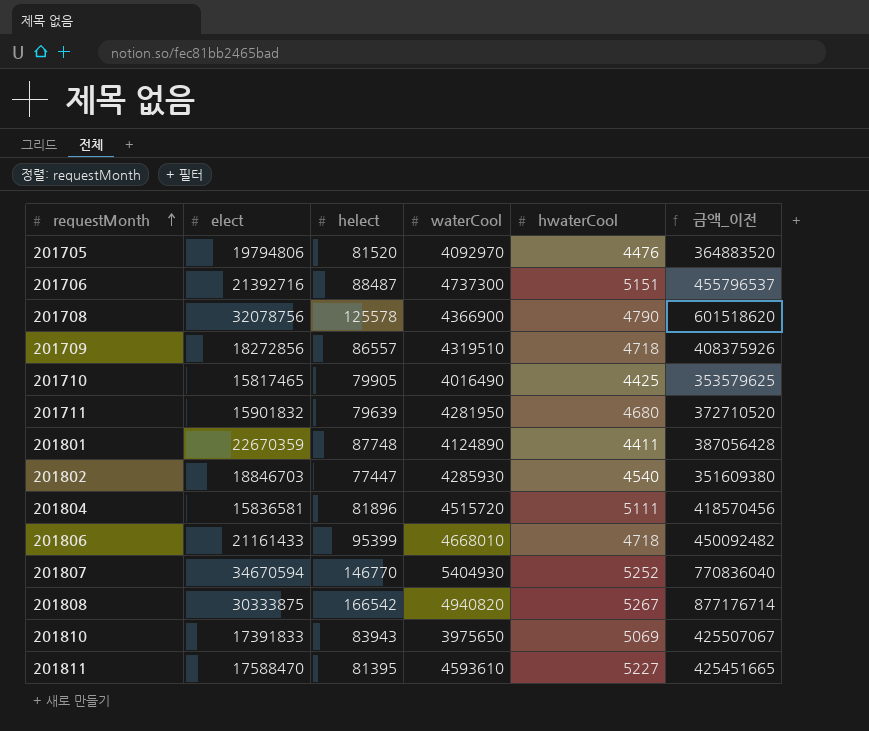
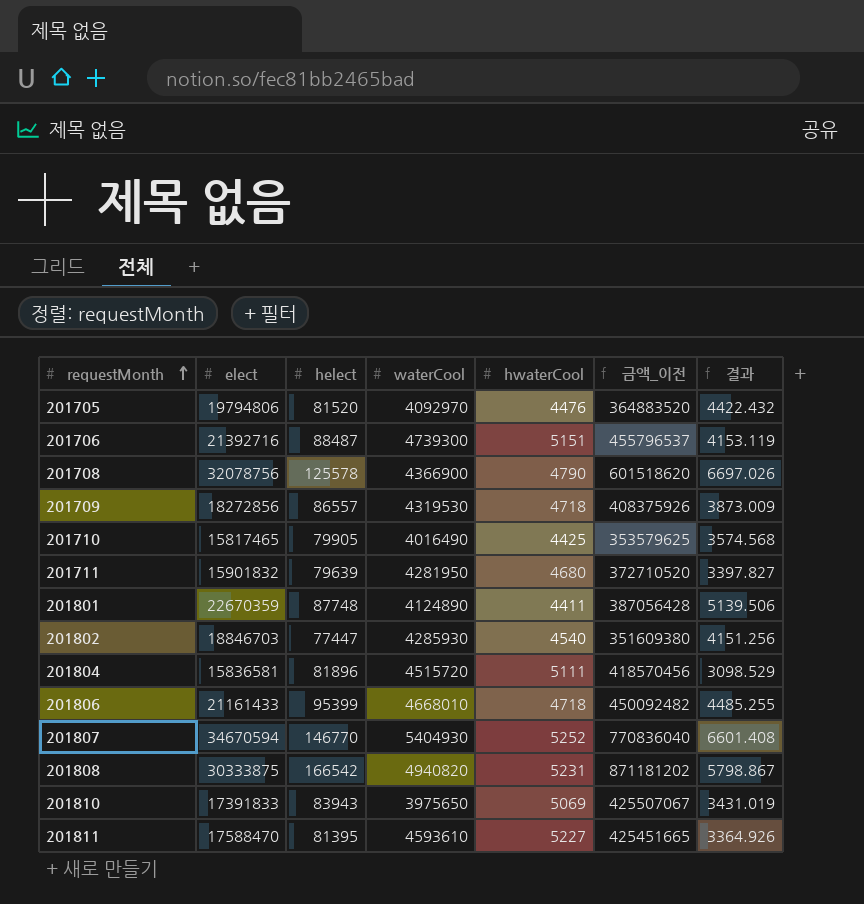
column 결과 | formula: none -> [elect] / [hwaterCool]
201706 | waterCool: 4737300 -> 4739300
201709 | waterCool: 4319510 -> 4319530
201808 | hwaterCool: 5267 -> 5231
201808 | 금액_이전: 877176714 -> 871181202

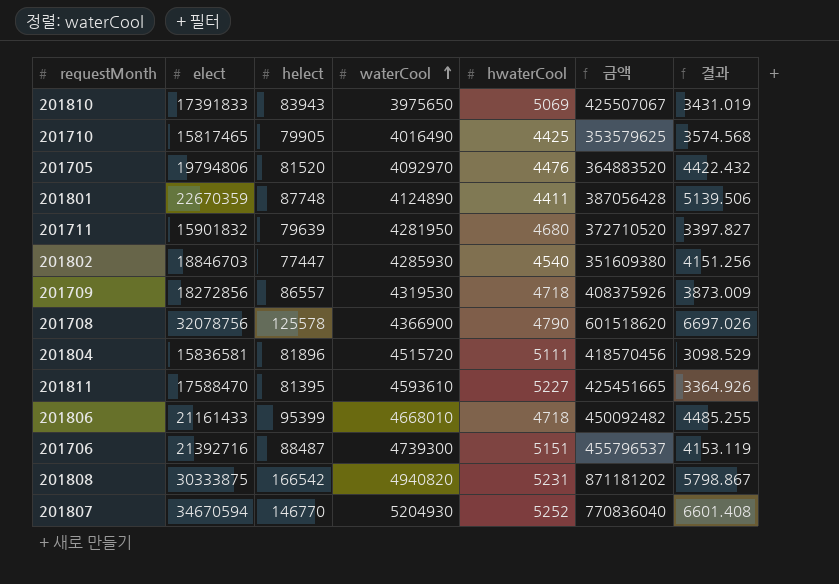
row order: requestMonth ascending -> waterCool ascending
column name: 금액_이전 -> 금액
201807 | waterCool: 5404930 -> 5204930

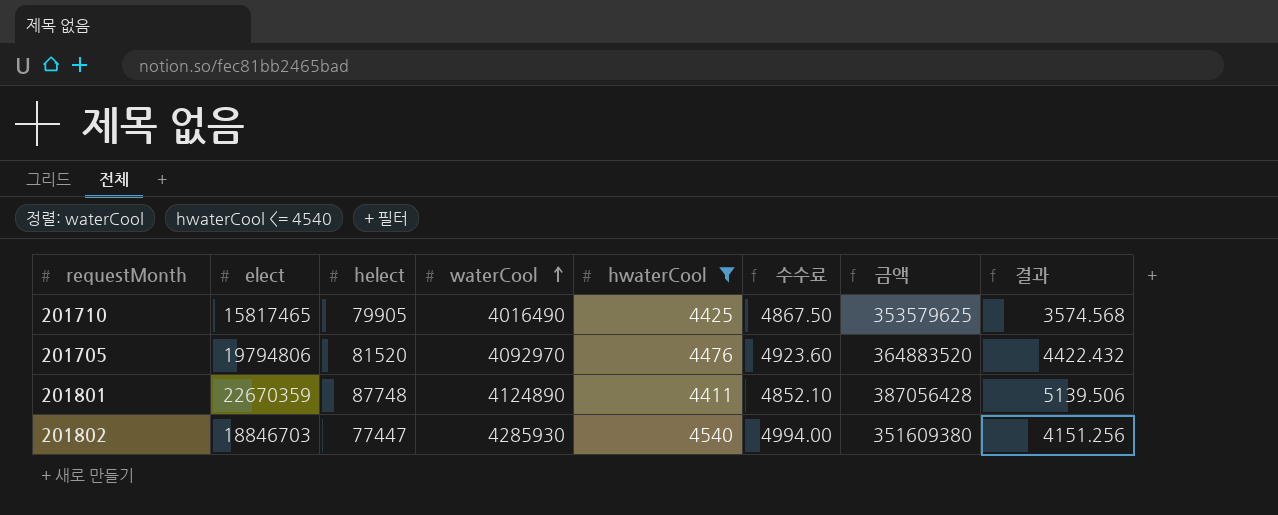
filter: none -> hwaterCool <= 4540
column 수수료 | formula: none -> [hwaterCool] * 1.1

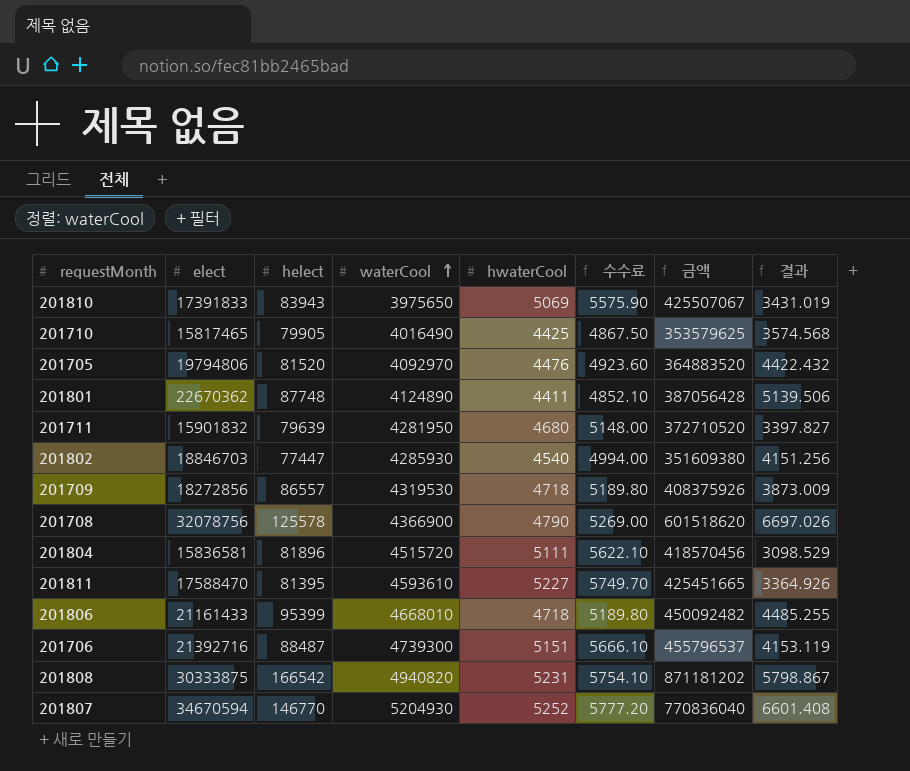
filter: hwaterCool <= 4540 -> none
201801 | elect: 22670359 -> 22670362

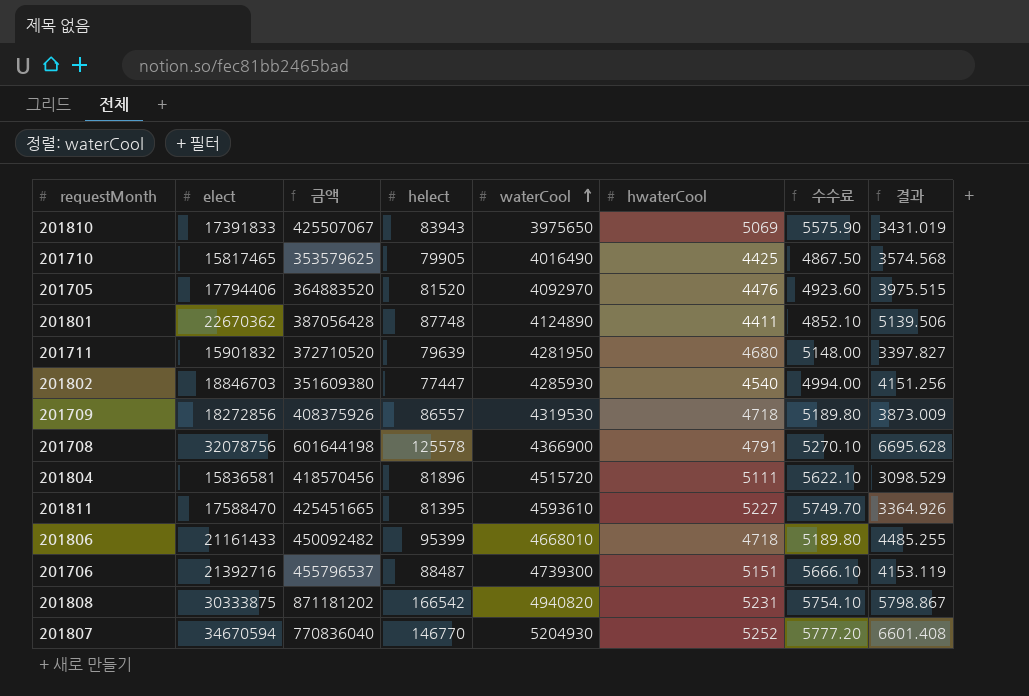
column 금액 | position: 7 -> 3
201705 | elect: 19794806 -> 17794406
201705 | 결과: 4422.432 -> 3975.515
201708 | 금액: 601518620 -> 601644198
201708 | hwaterCool: 4790 -> 4791
201708 | 수수료: 5269.00 -> 5270.10
201708 | 결과: 6697.026 -> 6695.628

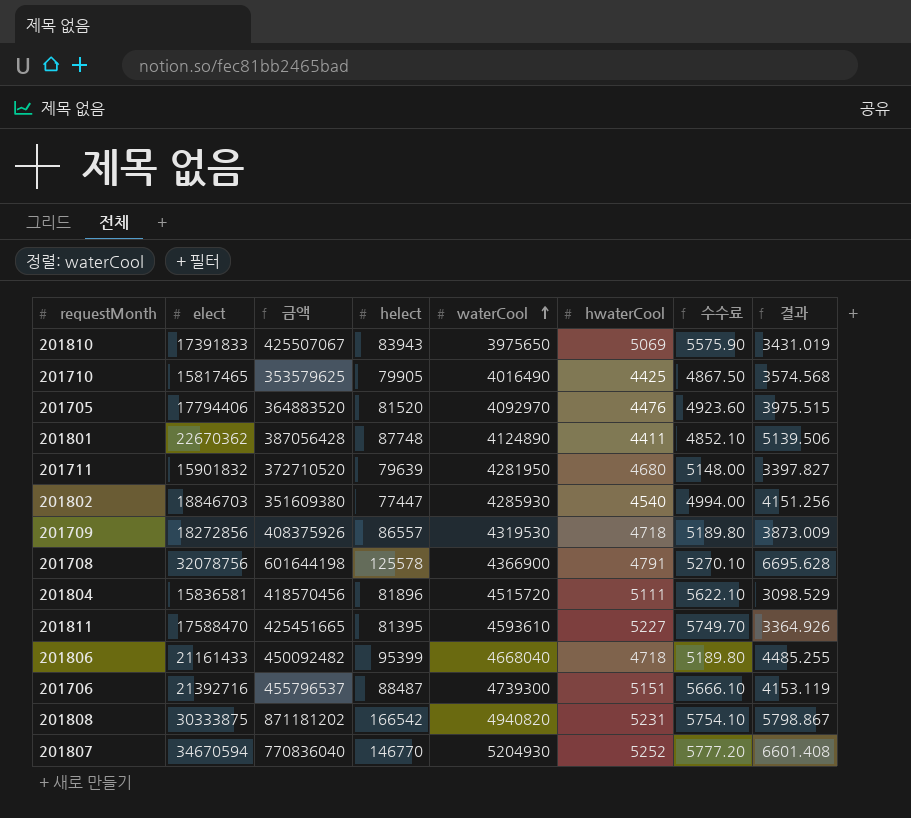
201806 | waterCool: 4668010 -> 4668040

